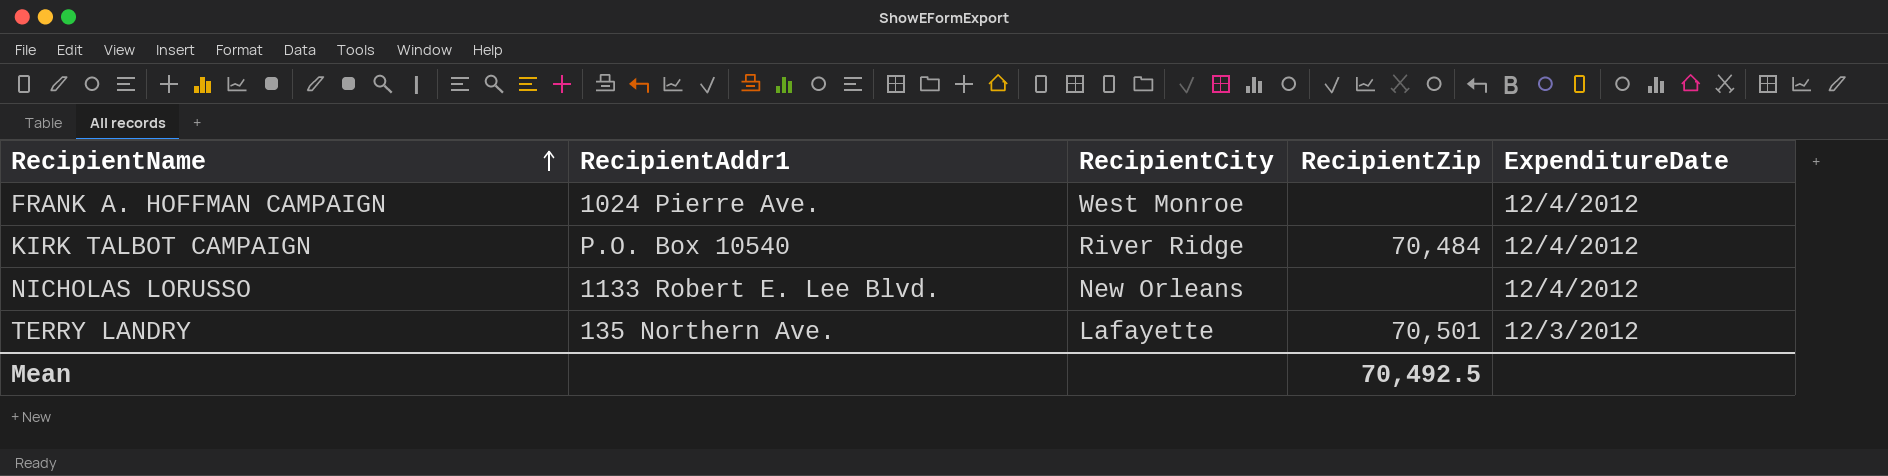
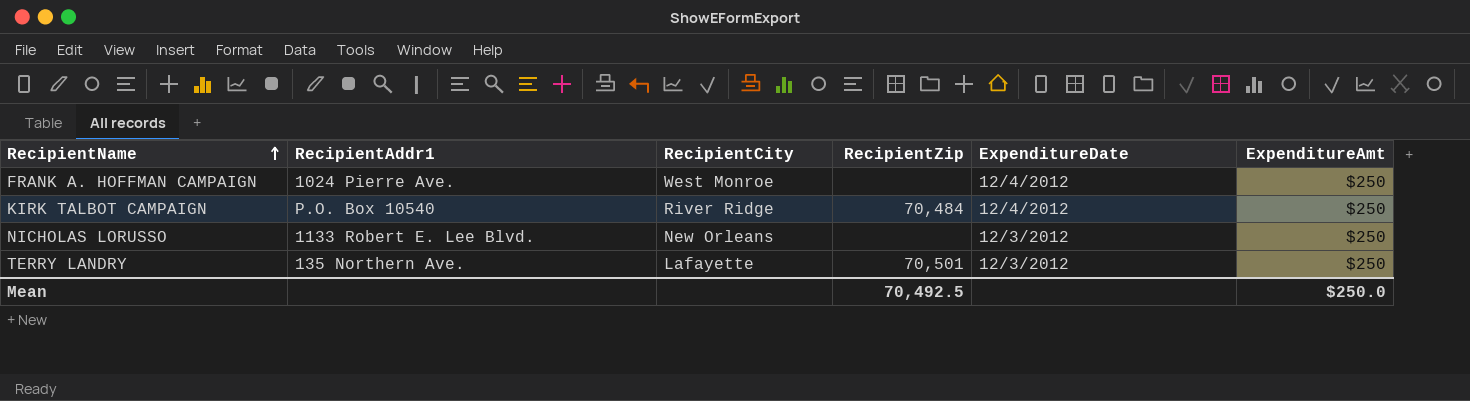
column ExpenditureAmt | position: none -> 6
NICHOLAS LORUSSO | ExpenditureDate: 12/4/2012 -> 12/3/2012

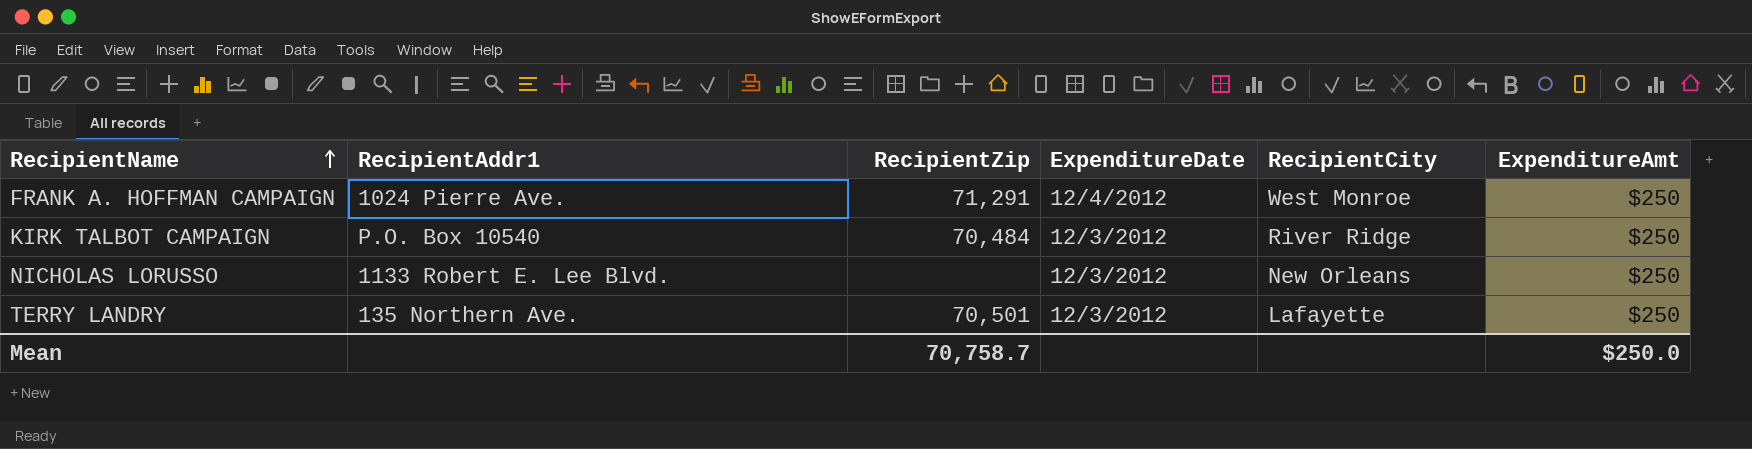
column RecipientCity | position: 3 -> 5
FRANK A. HOFFMAN CAMPAIGN | RecipientZip: none -> 71,291
KIRK TALBOT CAMPAIGN | ExpenditureDate: 12/4/2012 -> 12/3/2012
Mean | RecipientZip: 70,492.5 -> 70,758.7

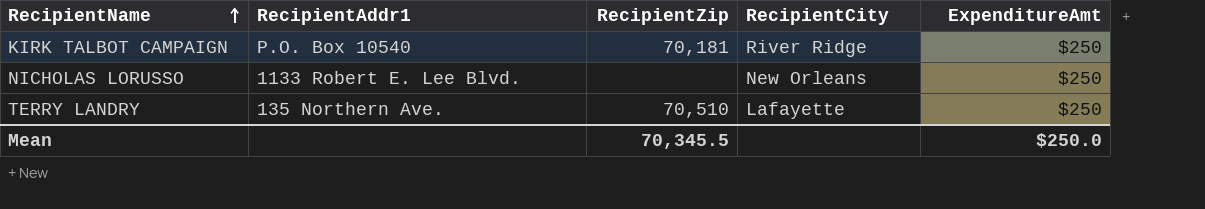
column ExpenditureDate | position: 4 -> none
row FRANK A. HOFFMAN CAMPAIGN: 1024 Pierre Ave. | 71,291 | 12/4/2012 | West Monroe | $250 -> none
KIRK TALBOT CAMPAIGN | RecipientZip: 70,484 -> 70,181
TERRY LANDRY | RecipientZip: 70,501 -> 70,510
Mean | RecipientZip: 70,758.7 -> 70,345.5

